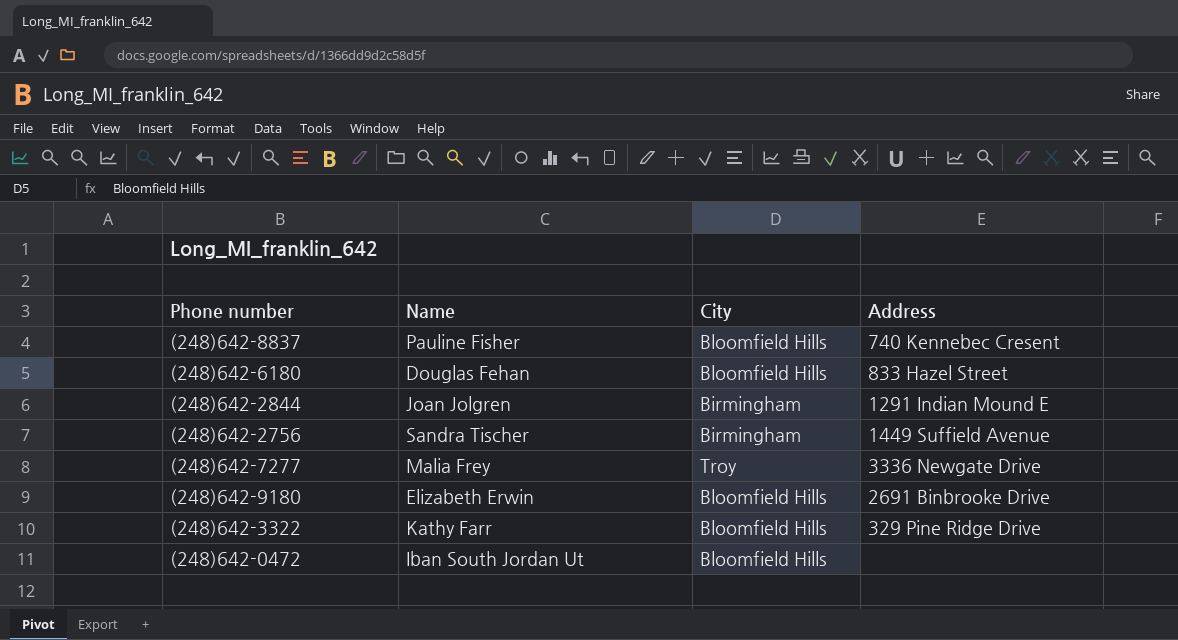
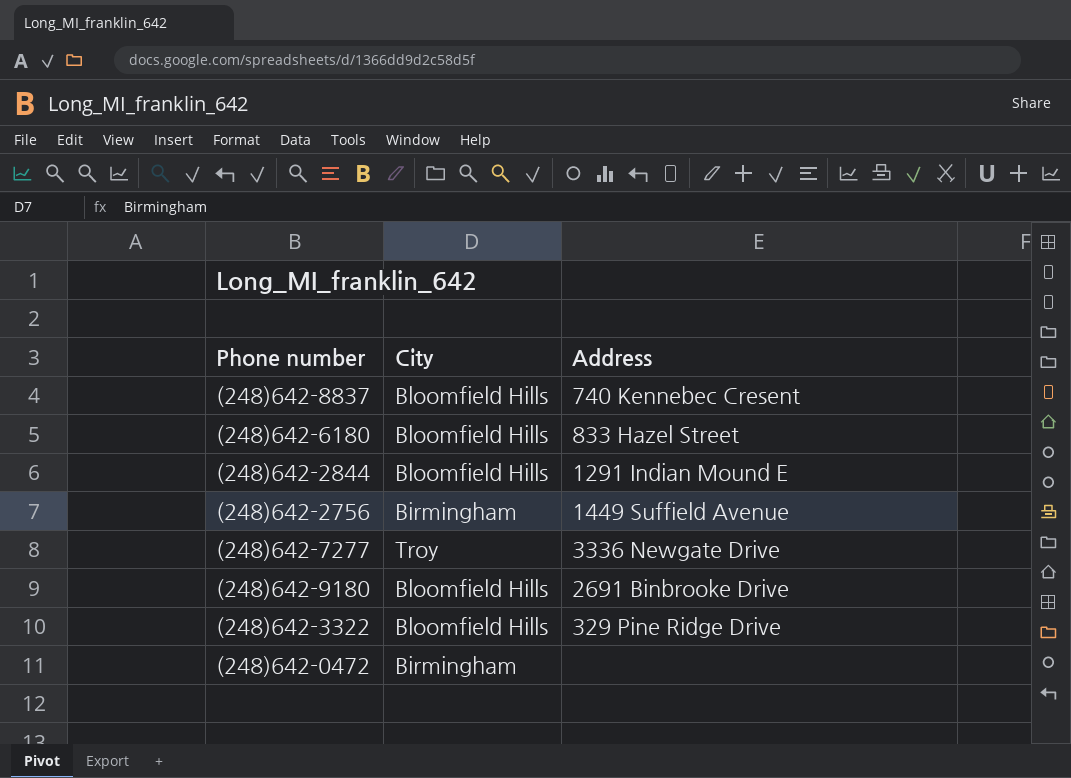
column Name | position: 2 -> none
(248)642-2844 | City: Birmingham -> Bloomfield Hills
(248)642-0472 | City: Bloomfield Hills -> Birmingham

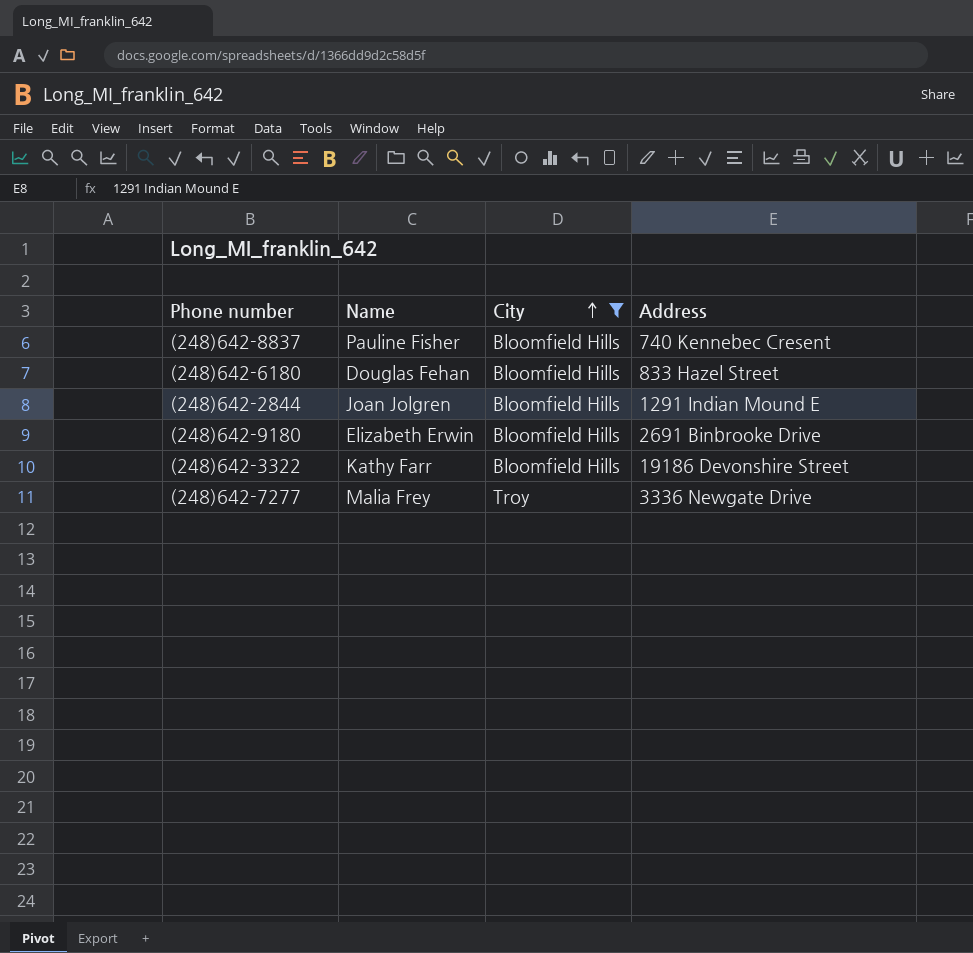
filter: none -> City != Birmingham
row order: none -> City ascending
column Name | position: none -> 2
(248)642-3322 | Address: 329 Pine Ridge Drive -> 19186 Devonshire Street

